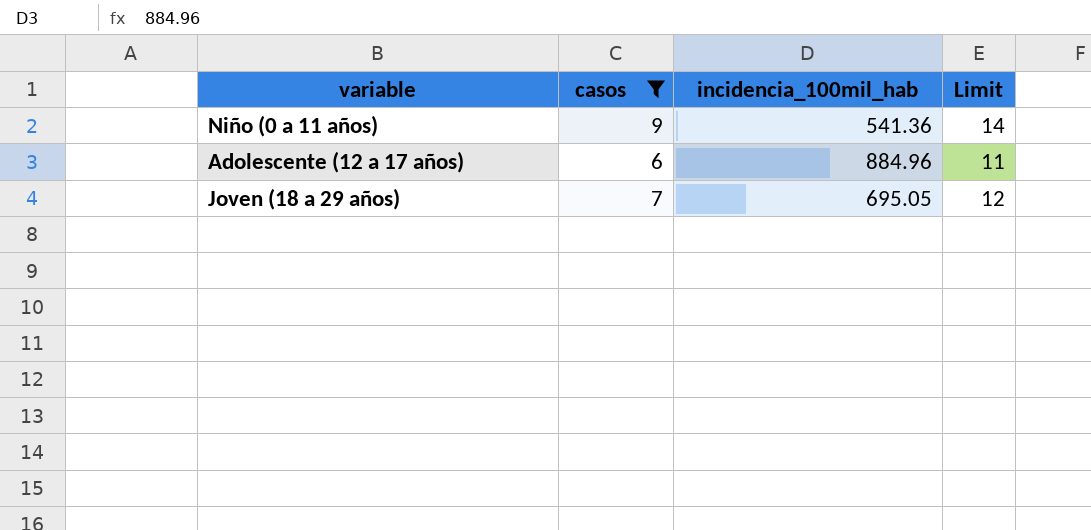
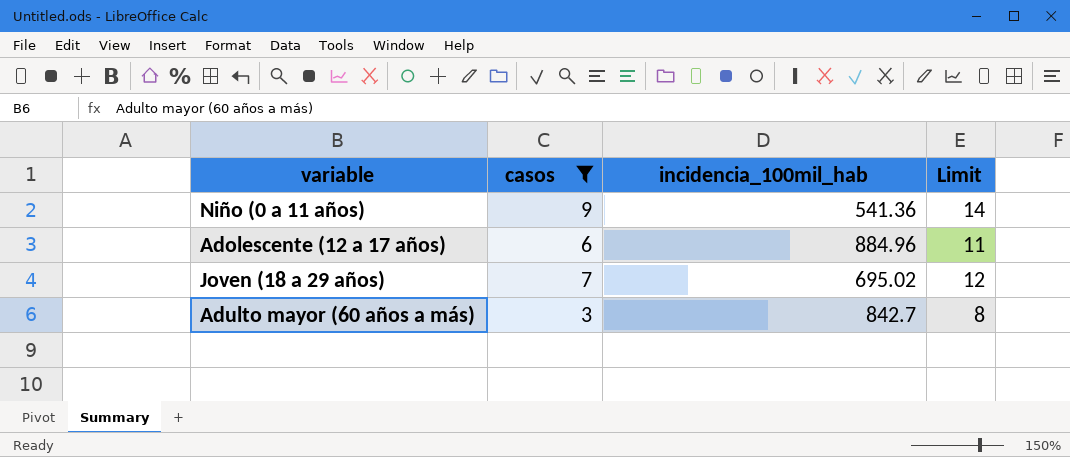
Joven (18 a 29 años) | incidencia_100mil_hab: 695.05 -> 695.02
row Adulto mayor (60 años a más): none -> 3 | 842.7 | 8

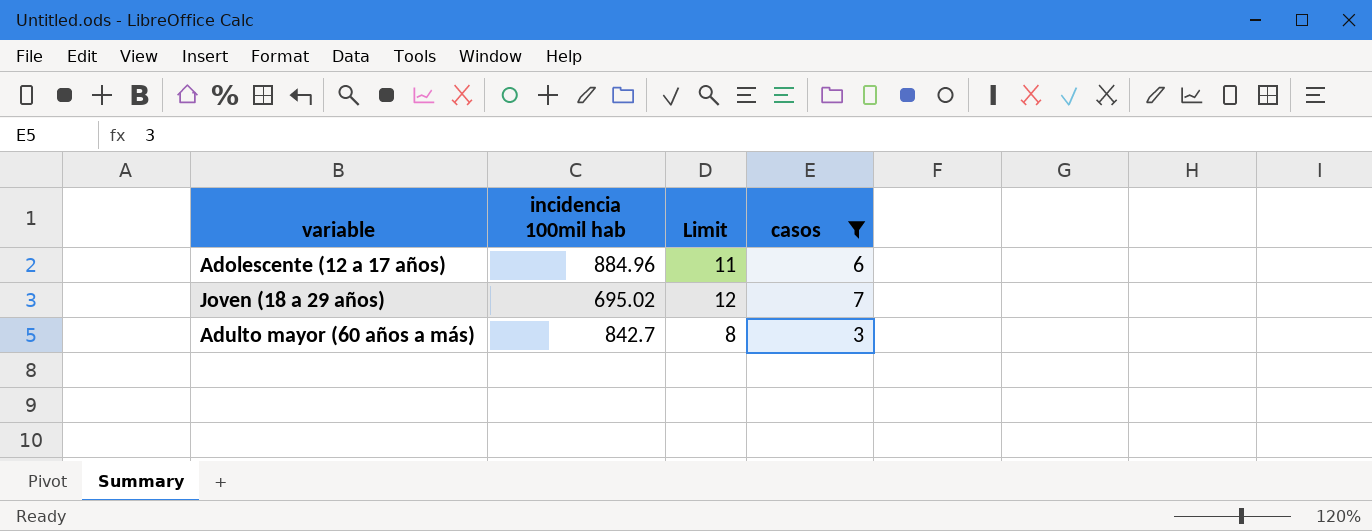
column name: incidencia_100mil_hab -> incidencia 100mil hab
column casos | position: 2 -> 4
row Niño (0 a 11 años): 9 | 541.36 | 14 -> none

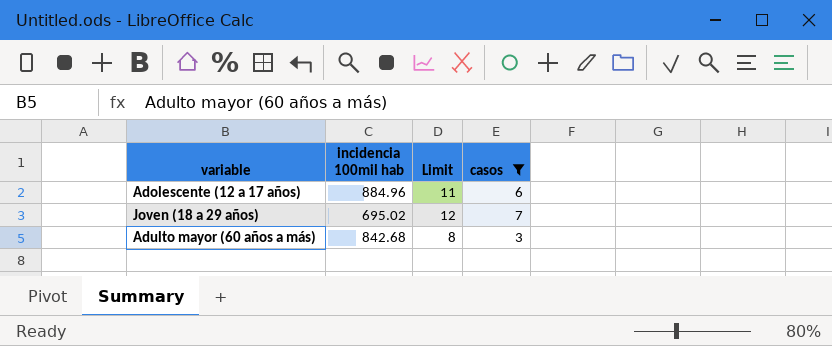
Adulto mayor (60 años a más) | incidencia 100mil hab: 842.7 -> 842.68

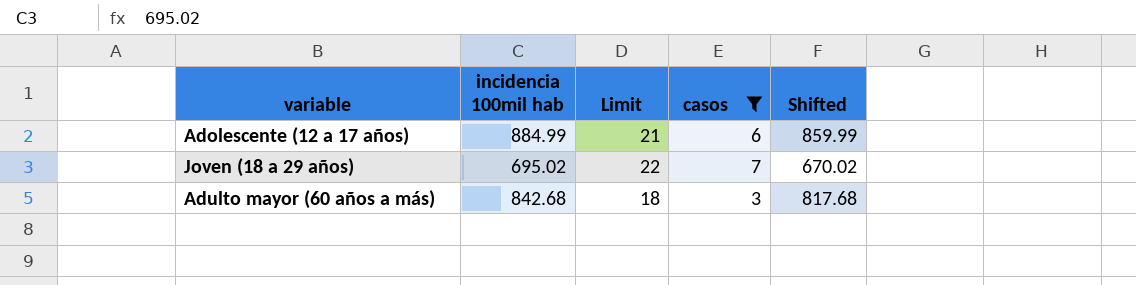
column Limit | formula: [casos] + 5 -> [casos] + 15
column Shifted | formula: none -> [incidencia 100mil hab] - 25
Adolescente (12 a 17 años) | incidencia 100mil hab: 884.96 -> 884.99

